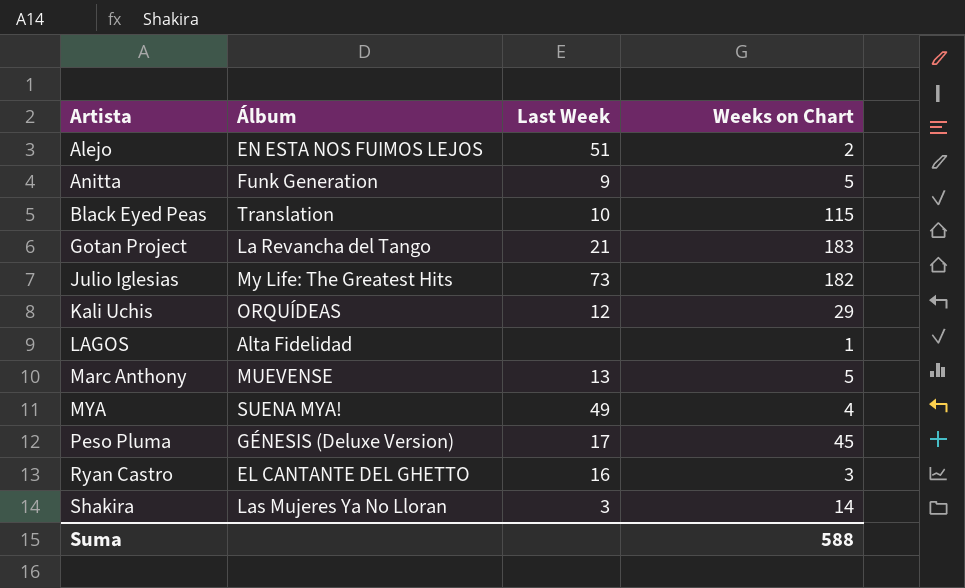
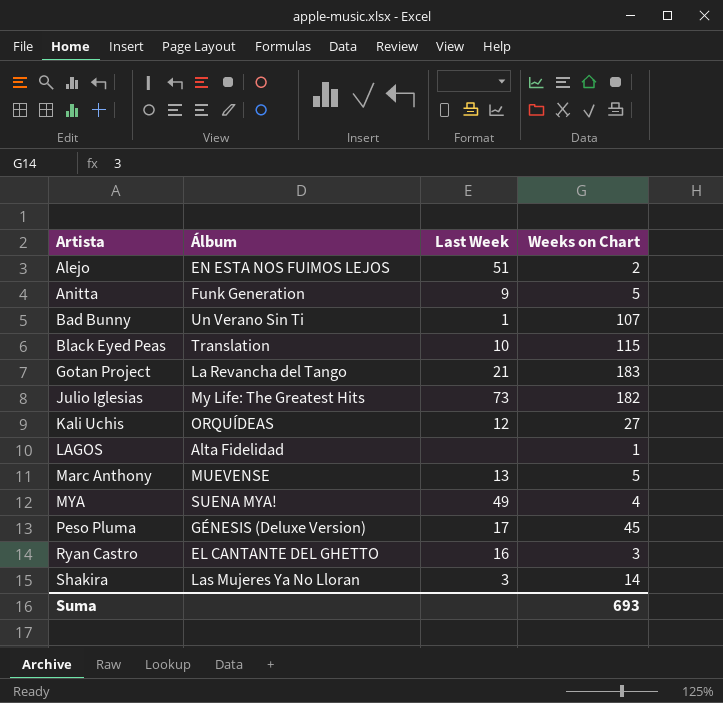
row Bad Bunny: none -> Un Verano Sin Ti | 1 | 107
Kali Uchis | Weeks on Chart: 29 -> 27
Suma | Weeks on Chart: 588 -> 693

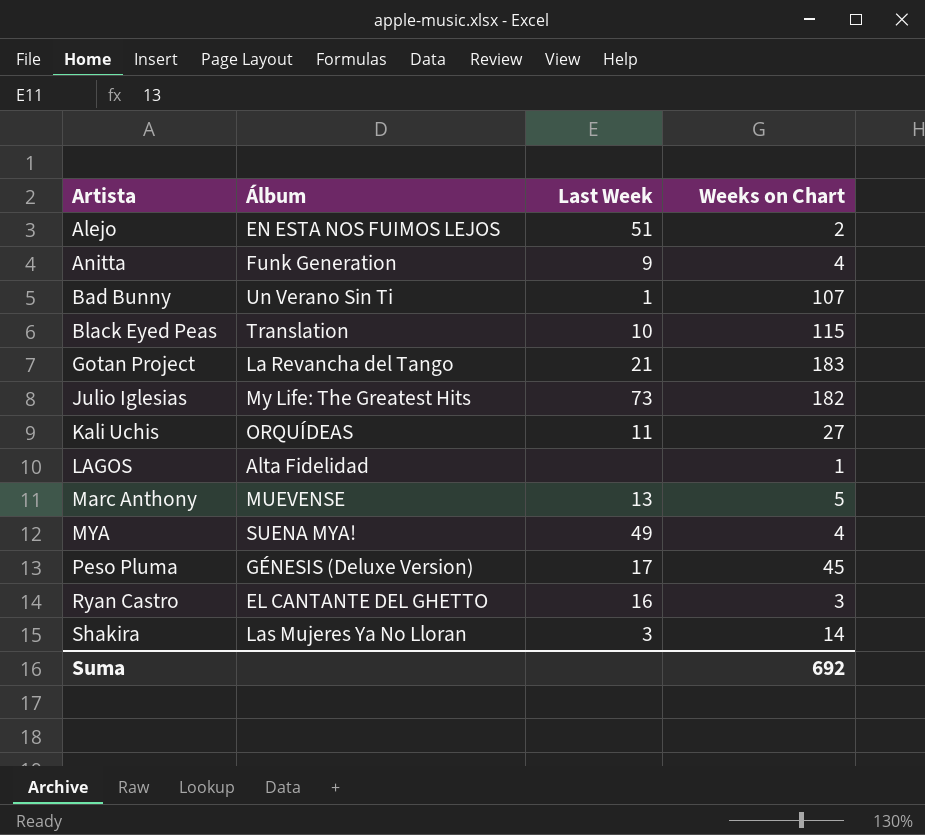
Anitta | Weeks on Chart: 5 -> 4
Kali Uchis | Last Week: 12 -> 11
Suma | Weeks on Chart: 693 -> 692

